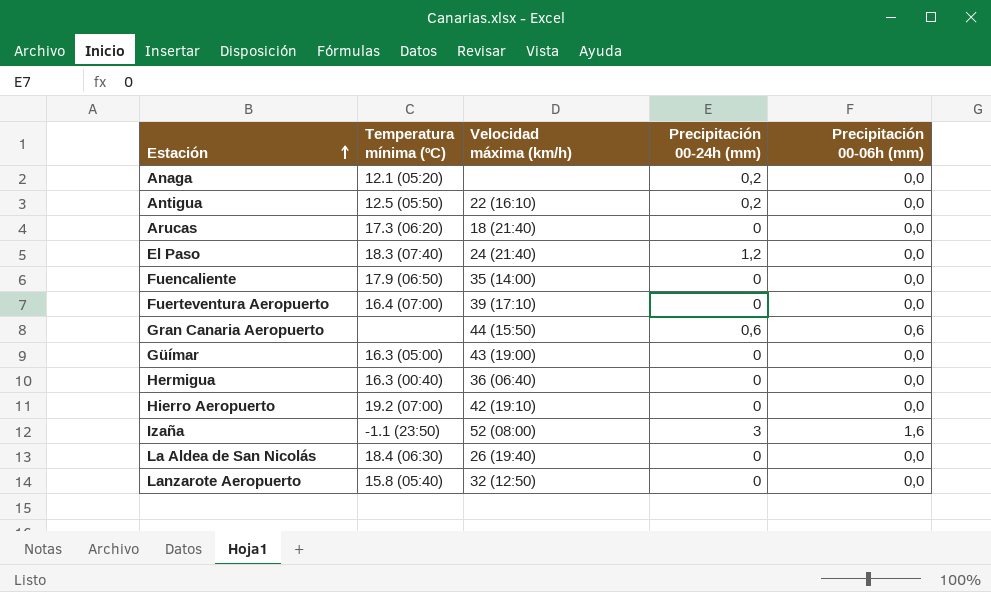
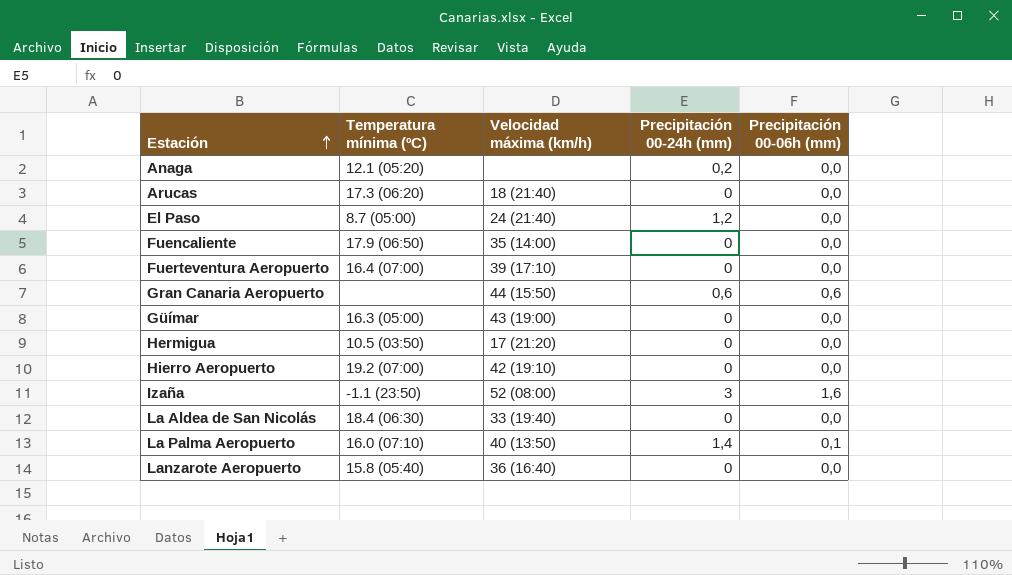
row Antigua: 12.5 (05:50) | 22 (16:10) | 0,2 | 0,0 -> none
El Paso | Temperatura mínima (ºC): 18.3 (07:40) -> 8.7 (05:00)
Hermigua | Temperatura mínima (ºC): 16.3 (00:40) -> 10.5 (03:50)
Hermigua | Velocidad máxima (km/h): 36 (06:40) -> 17 (21:20)
La Aldea de San Nicolás | Velocidad máxima (km/h): 26 (19:40) -> 33 (19:40)
row La Palma Aeropuerto: none -> 16.0 (07:10) | 40 (13:50) | 1,4 | 0,1
Lanzarote Aeropuerto | Velocidad máxima (km/h): 32 (12:50) -> 36 (16:40)

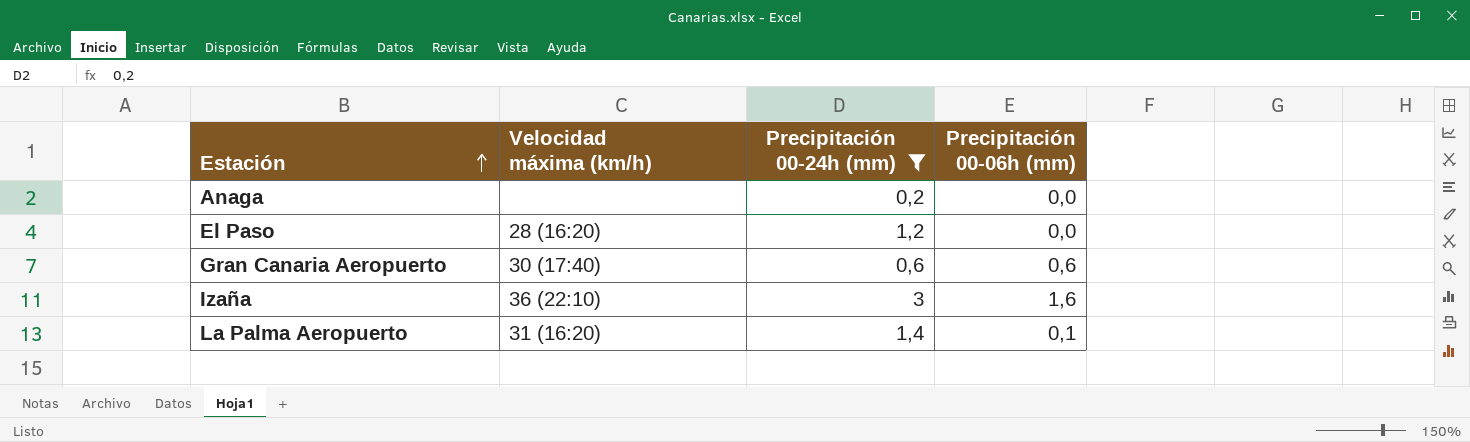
filter: none -> Precipitación 00-24h (mm) != 0
column Temperatura mínima (ºC) | position: 2 -> none
El Paso | Velocidad máxima (km/h): 24 (21:40) -> 28 (16:20)
Gran Canaria Aeropuerto | Velocidad máxima (km/h): 44 (15:50) -> 30 (17:40)
Izaña | Velocidad máxima (km/h): 52 (08:00) -> 36 (22:10)
La Palma Aeropuerto | Velocidad máxima (km/h): 40 (13:50) -> 31 (16:20)

